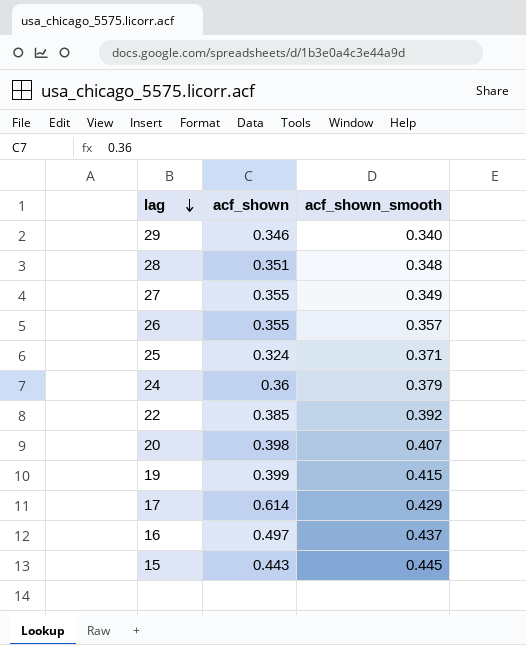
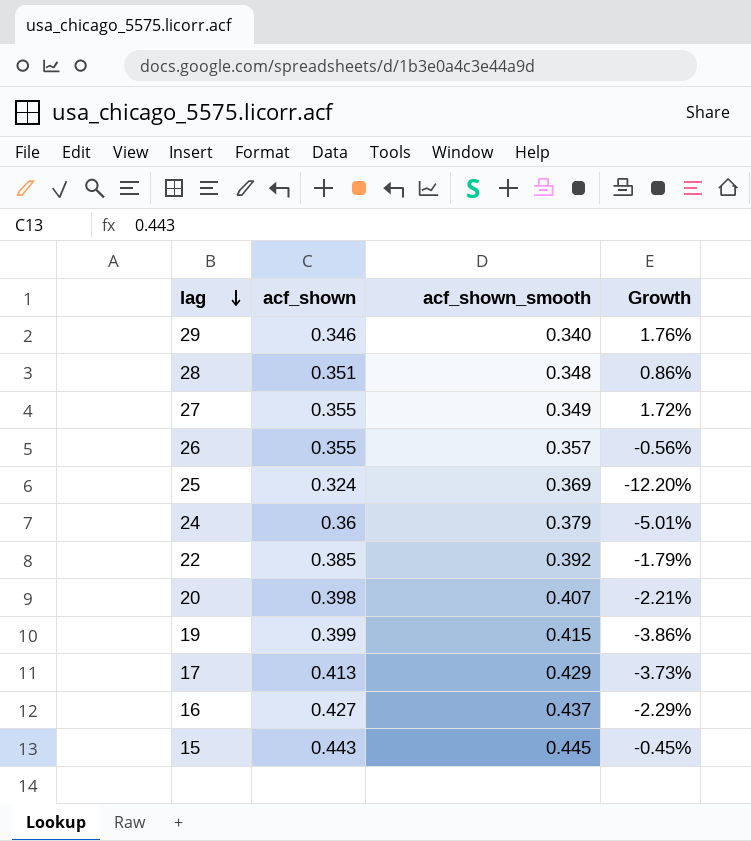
column Growth | formula: none -> ([acf_shown] - [acf_shown_smooth]) / [acf_shown_smooth]
25 | acf_shown_smooth: 0.371 -> 0.369
17 | acf_shown: 0.614 -> 0.413
16 | acf_shown: 0.497 -> 0.427

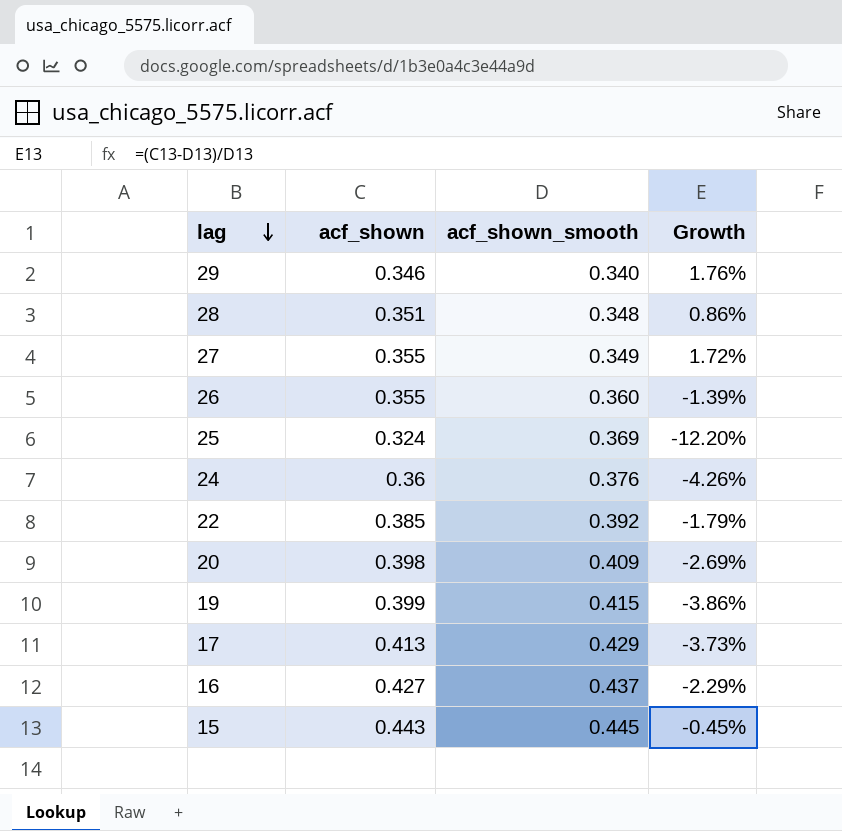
26 | acf_shown_smooth: 0.357 -> 0.360
26 | Growth: -0.56% -> -1.39%
24 | acf_shown_smooth: 0.379 -> 0.376
24 | Growth: -5.01% -> -4.26%
20 | acf_shown_smooth: 0.407 -> 0.409
20 | Growth: -2.21% -> -2.69%

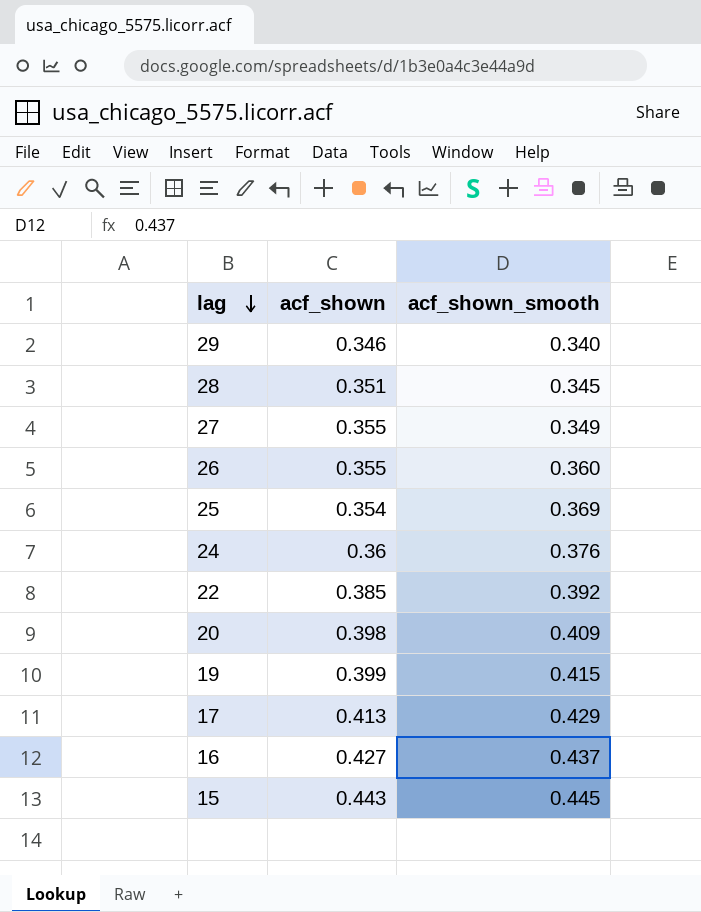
column Growth | formula: ([acf_shown] - [acf_shown_smooth]) / [acf_shown_smooth] -> none
28 | acf_shown_smooth: 0.348 -> 0.345
25 | acf_shown: 0.324 -> 0.354

